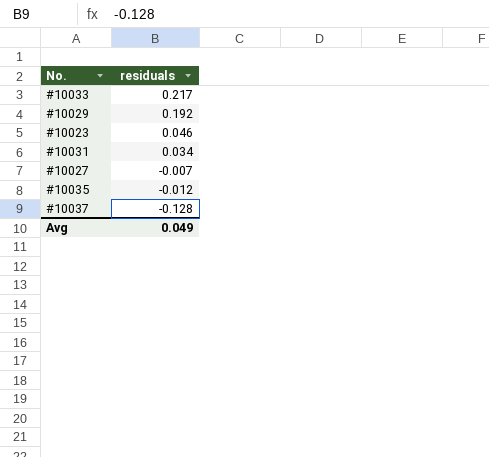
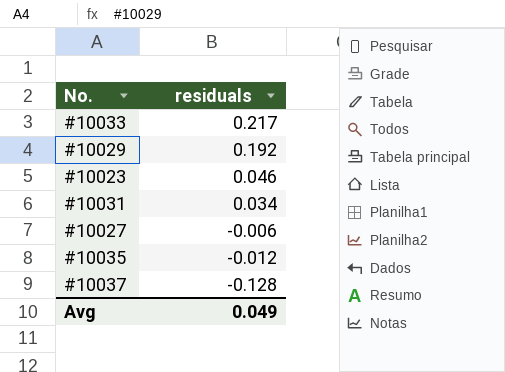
#10027 | residuals: -0.007 -> -0.006

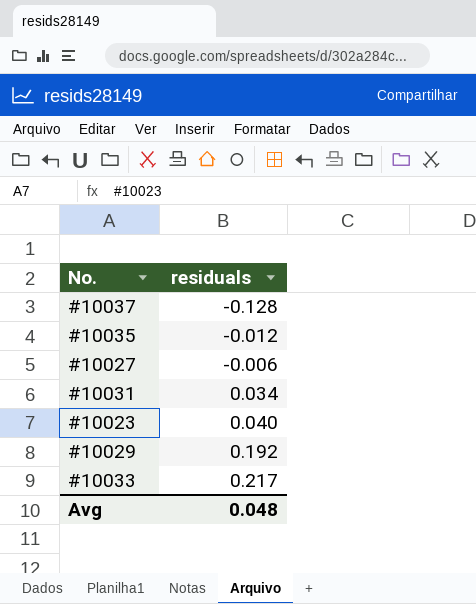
row order: residuals descending -> residuals ascending
#10023 | residuals: 0.046 -> 0.040
Avg | residuals: 0.049 -> 0.048

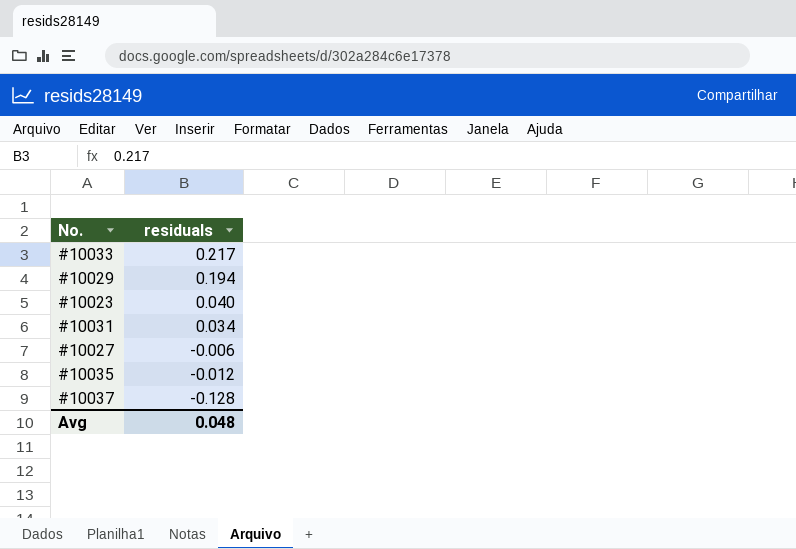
row order: residuals ascending -> residuals descending
#10029 | residuals: 0.192 -> 0.194

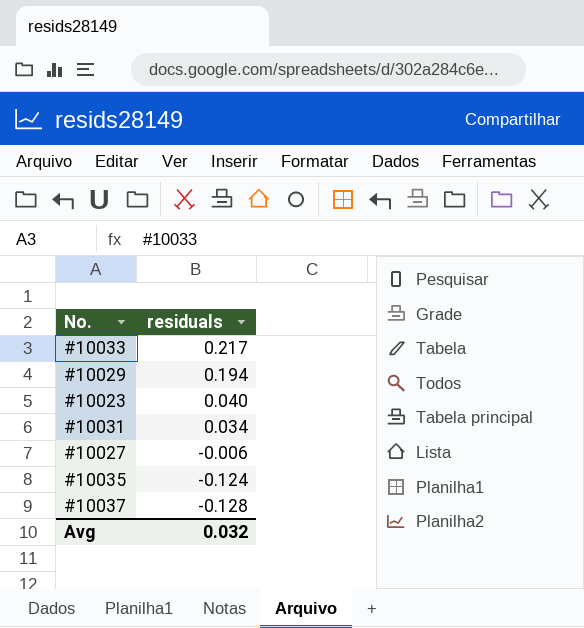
#10035 | residuals: -0.012 -> -0.124
Avg | residuals: 0.048 -> 0.032

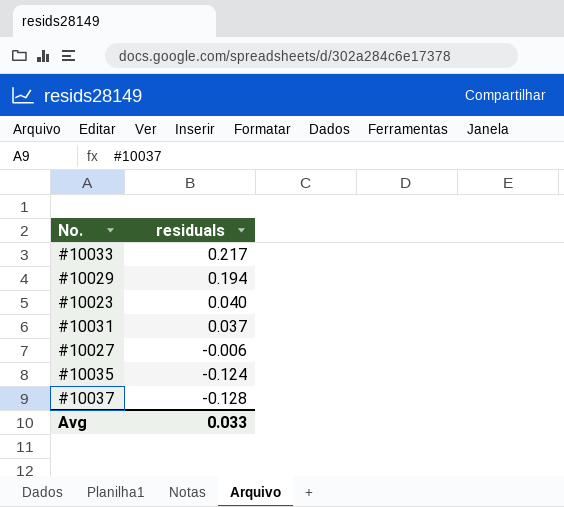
#10031 | residuals: 0.034 -> 0.037
Avg | residuals: 0.032 -> 0.033

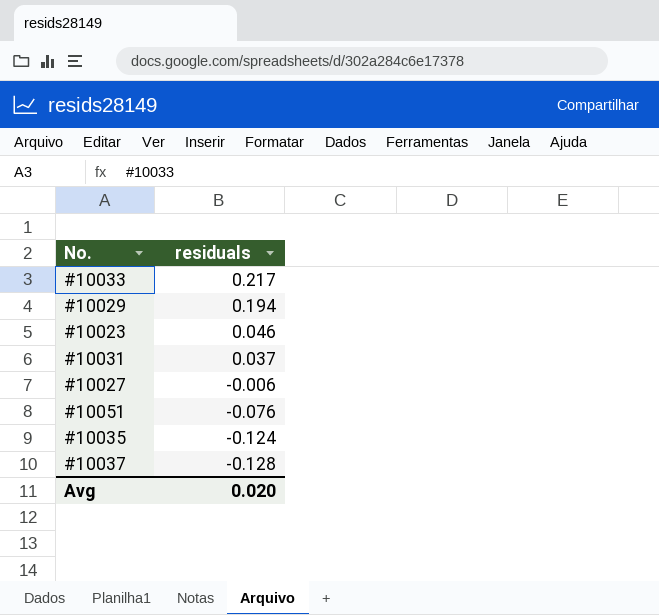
#10023 | residuals: 0.040 -> 0.046
row #10051: none -> -0.076
Avg | residuals: 0.033 -> 0.020

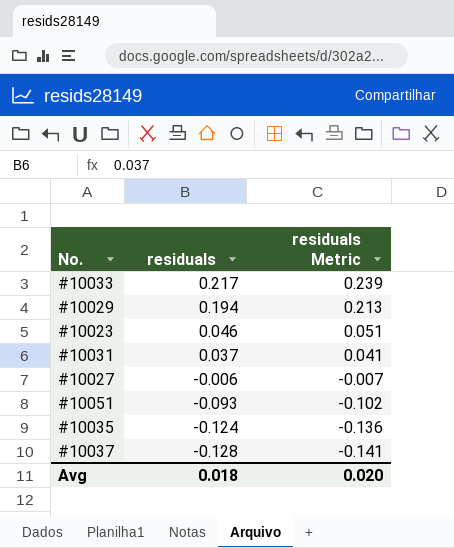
column residuals Metric | formula: none -> [residuals] * 1.1
#10051 | residuals: -0.076 -> -0.093
Avg | residuals: 0.020 -> 0.018

